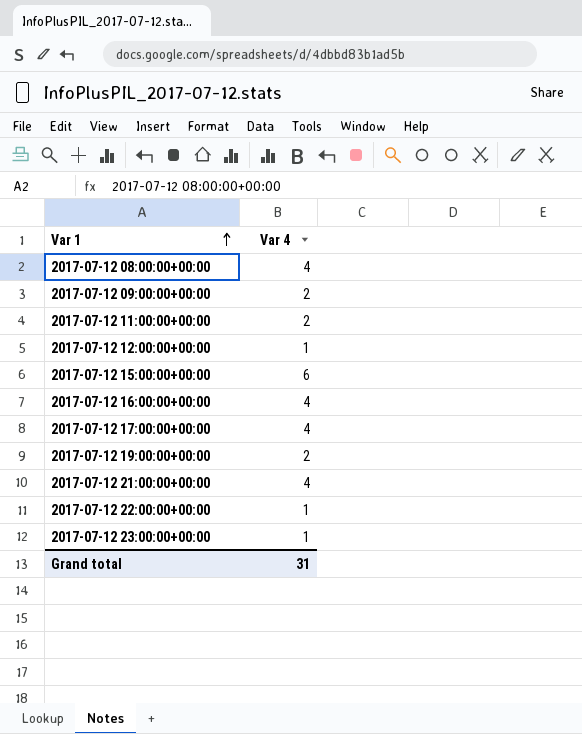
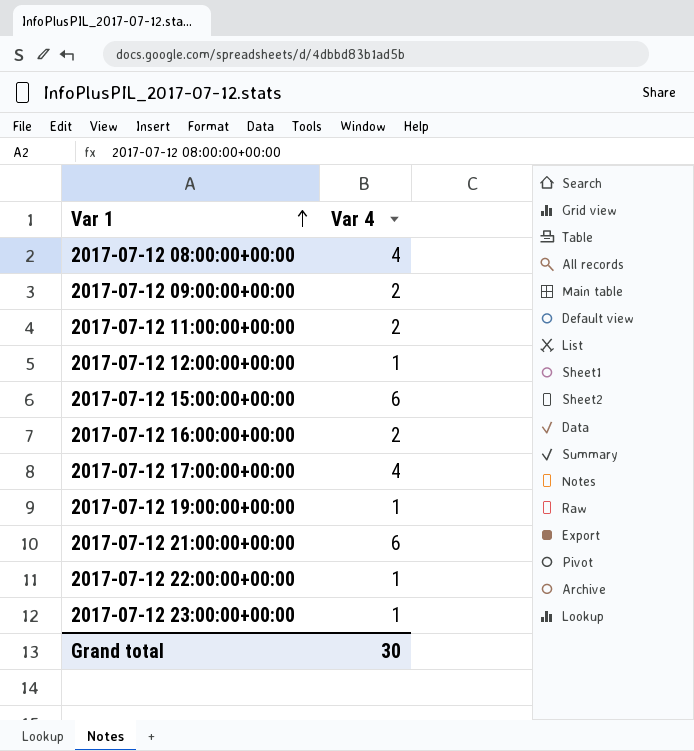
2017-07-12 16:00:00+00:00 | Var 4: 4 -> 2
2017-07-12 19:00:00+00:00 | Var 4: 2 -> 1
2017-07-12 21:00:00+00:00 | Var 4: 4 -> 6
Grand total | Var 4: 31 -> 30

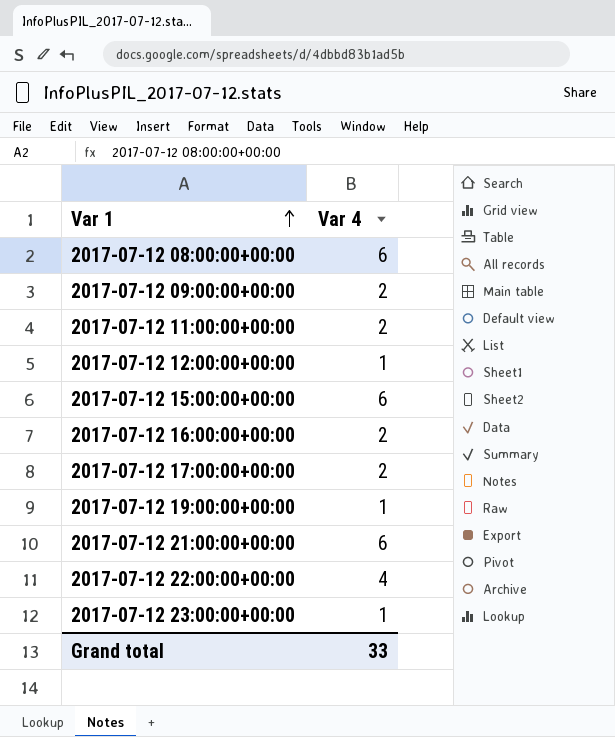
2017-07-12 08:00:00+00:00 | Var 4: 4 -> 6
2017-07-12 17:00:00+00:00 | Var 4: 4 -> 2
2017-07-12 22:00:00+00:00 | Var 4: 1 -> 4
Grand total | Var 4: 30 -> 33

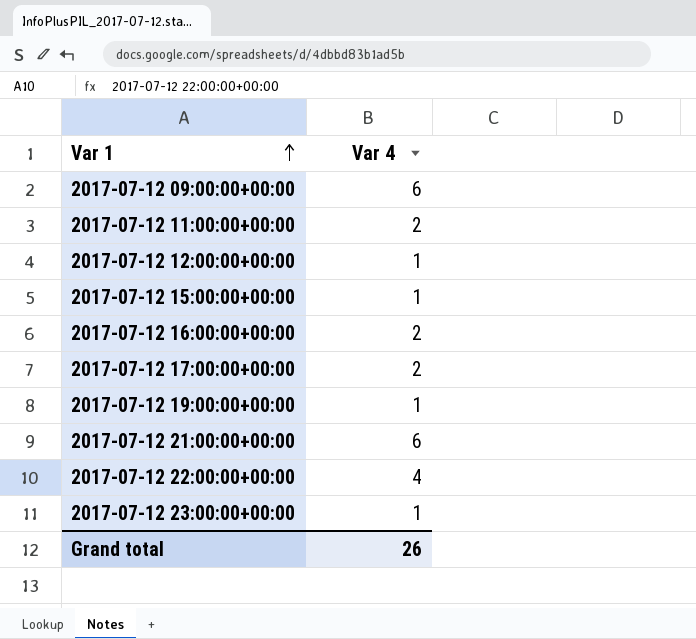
row 2017-07-12 08:00:00+00:00: 6 -> none
2017-07-12 09:00:00+00:00 | Var 4: 2 -> 6
2017-07-12 15:00:00+00:00 | Var 4: 6 -> 1
Grand total | Var 4: 33 -> 26

